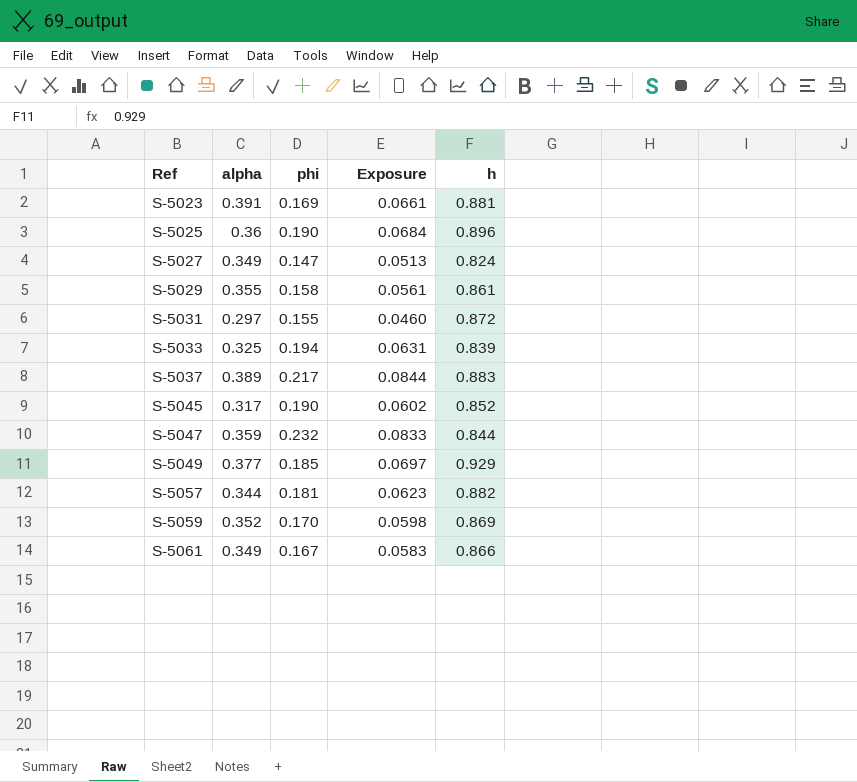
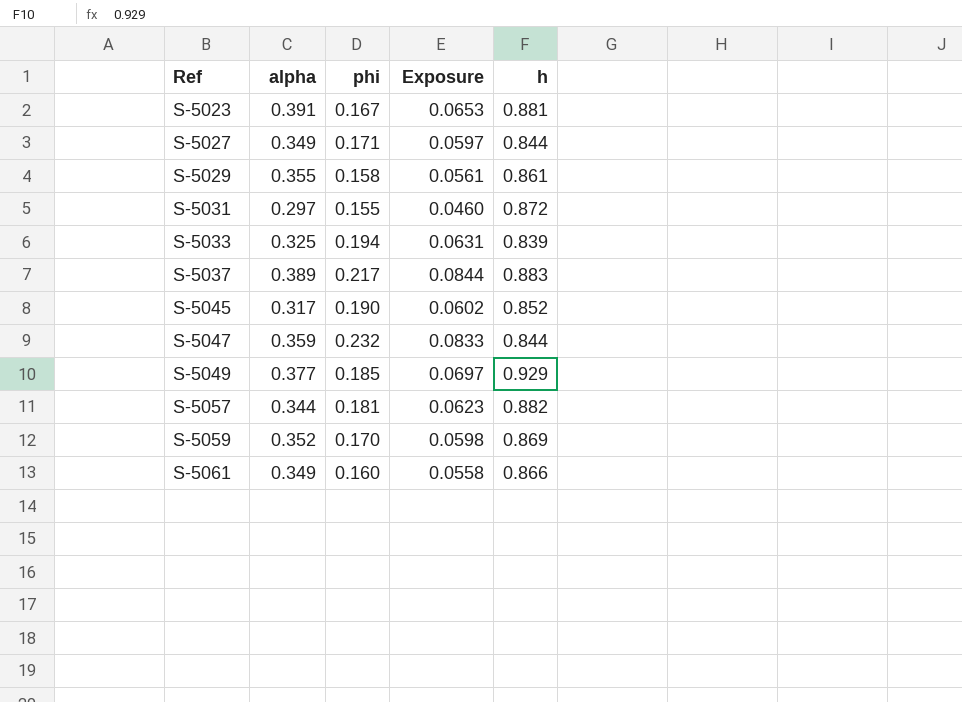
row S-5025: 0.36 | 0.190 | 0.0684 | 0.896 -> none
S-5023 | phi: 0.169 -> 0.167
S-5023 | Exposure: 0.0661 -> 0.0653
S-5027 | phi: 0.147 -> 0.171
S-5027 | Exposure: 0.0513 -> 0.0597
S-5027 | h: 0.824 -> 0.844
S-5061 | phi: 0.167 -> 0.160
S-5061 | Exposure: 0.0583 -> 0.0558

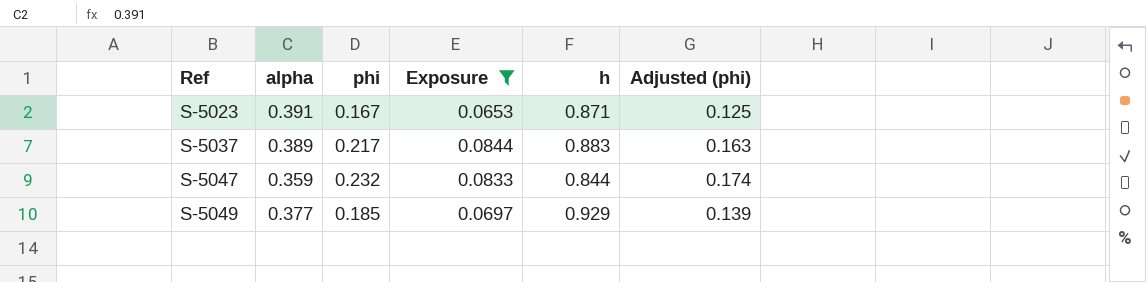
filter: none -> Exposure >= 0.0653
column Adjusted (phi) | formula: none -> [phi] * 0.75
S-5023 | h: 0.881 -> 0.871

